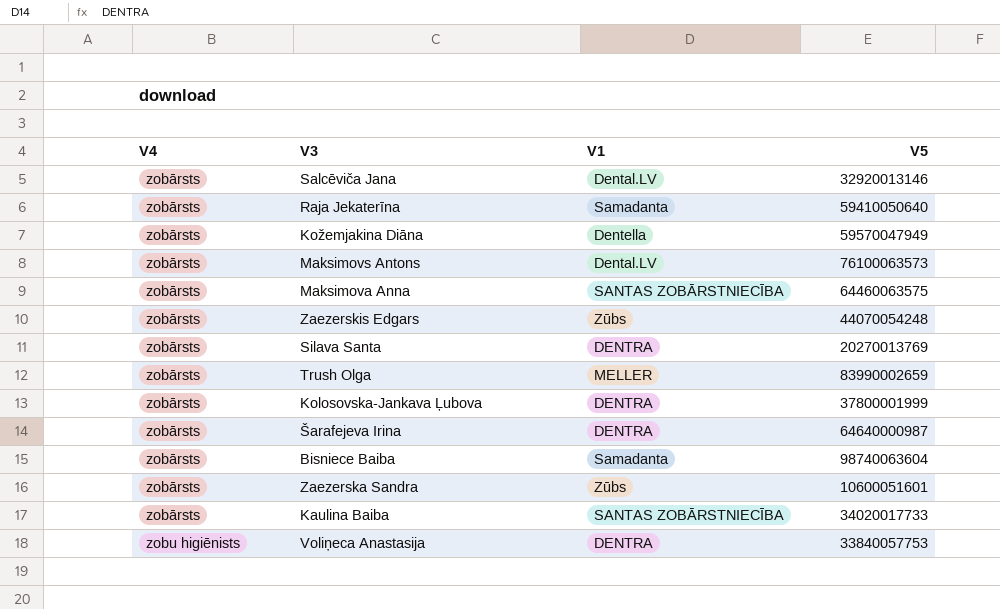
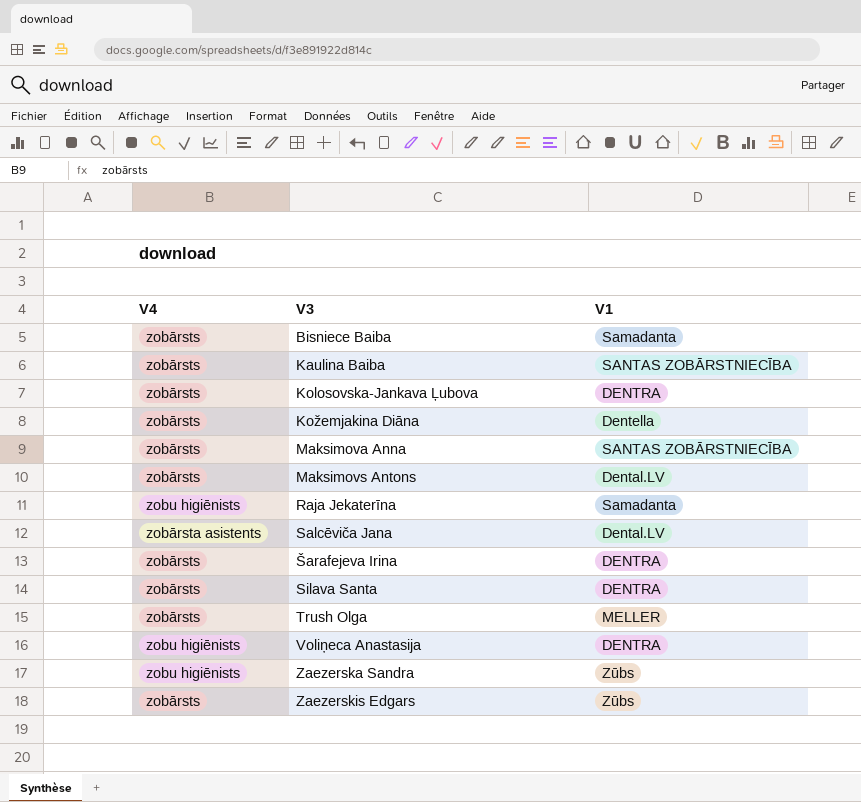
row order: V4 ascending -> V3 ascending
column V5 | position: 4 -> none
Raja Jekaterīna | V4: zobārsts -> zobu higiēnists
Salcēviča Jana | V4: zobārsts -> zobārsta asistents
Zaezerska Sandra | V4: zobārsts -> zobu higiēnists

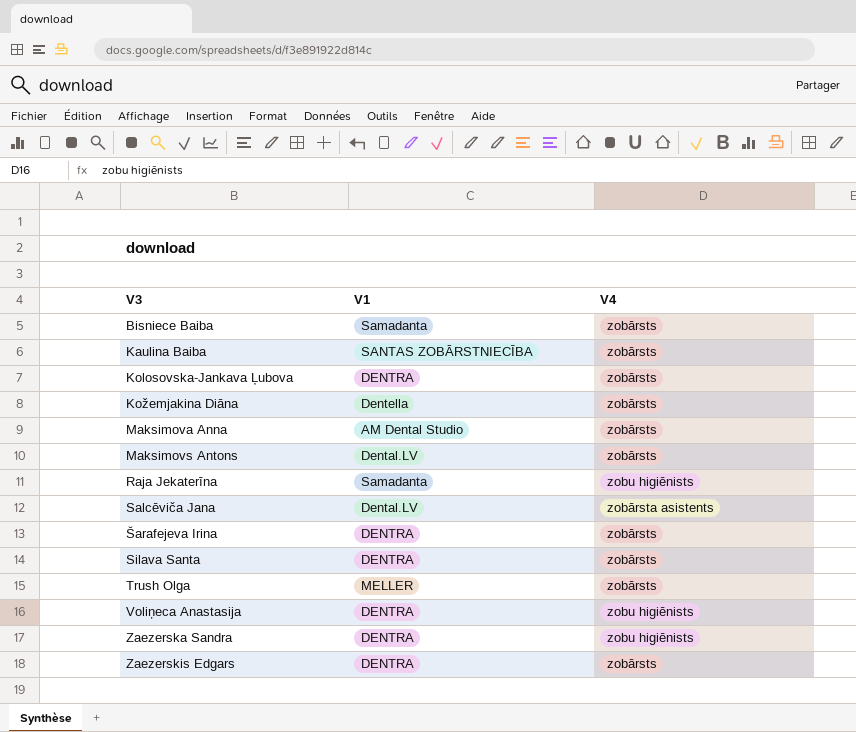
column V4 | position: 1 -> 3
Maksimova Anna | V1: SANTAS ZOBĀRSTNIECĪBA -> AM Dental Studio
Zaezerska Sandra | V1: Zūbs -> DENTRA
Zaezerskis Edgars | V1: Zūbs -> DENTRA

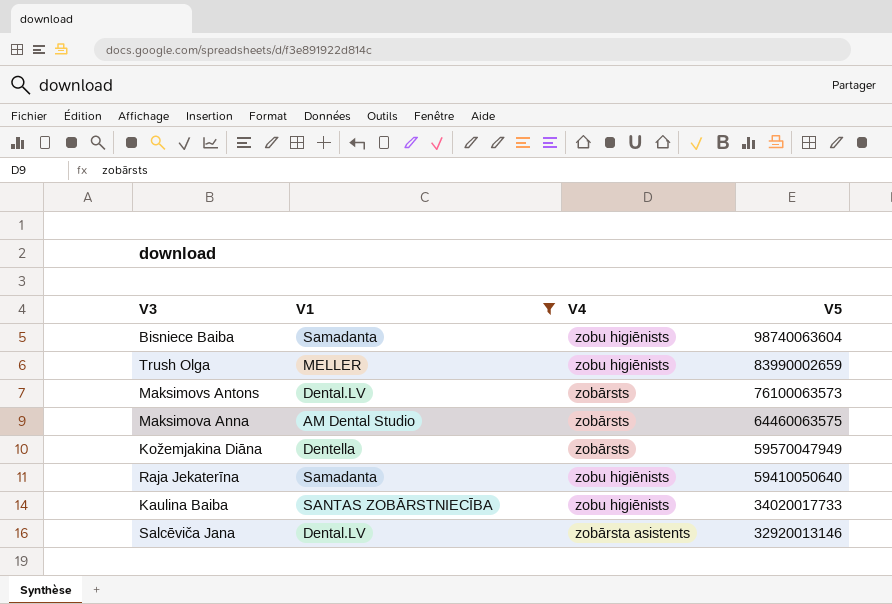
filter: none -> V1 != DENTRA
row order: V3 ascending -> V5 descending
column V5 | position: none -> 4
Bisniece Baiba | V4: zobārsts -> zobu higiēnists
Trush Olga | V4: zobārsts -> zobu higiēnists
Kaulina Baiba | V4: zobārsts -> zobu higiēnists

